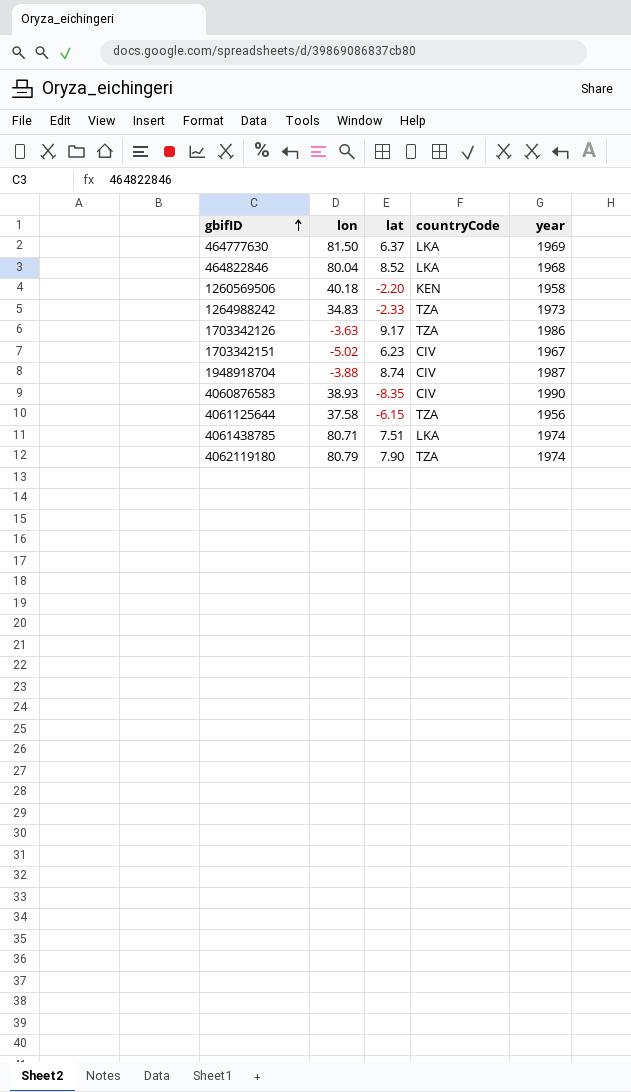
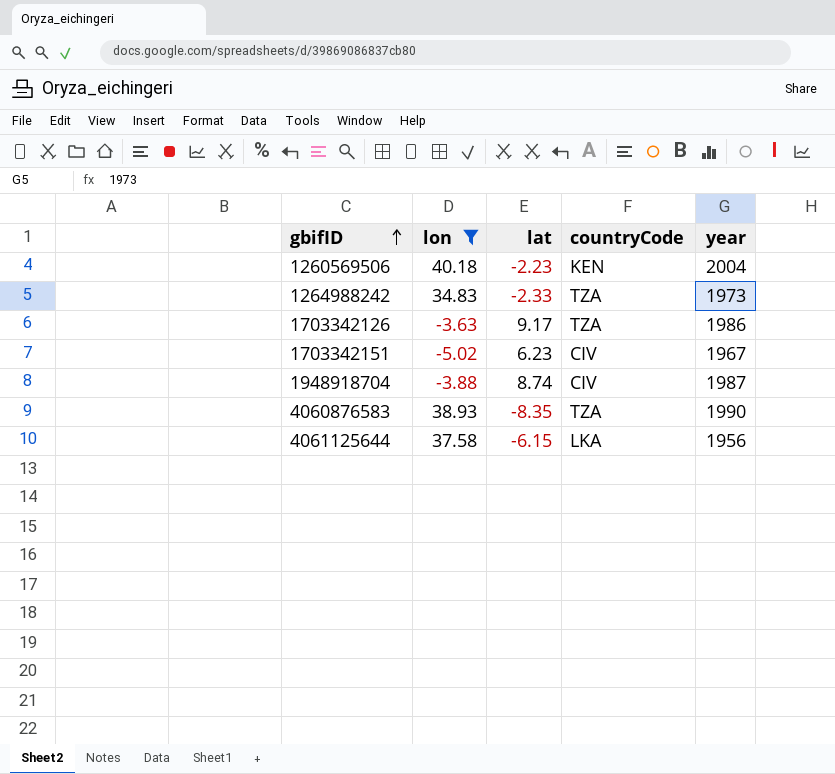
filter: none -> lon <= 40.18
1260569506 | lat: -2.20 -> -2.23
1260569506 | year: 1958 -> 2004
4060876583 | countryCode: CIV -> TZA
4061125644 | countryCode: TZA -> LKA

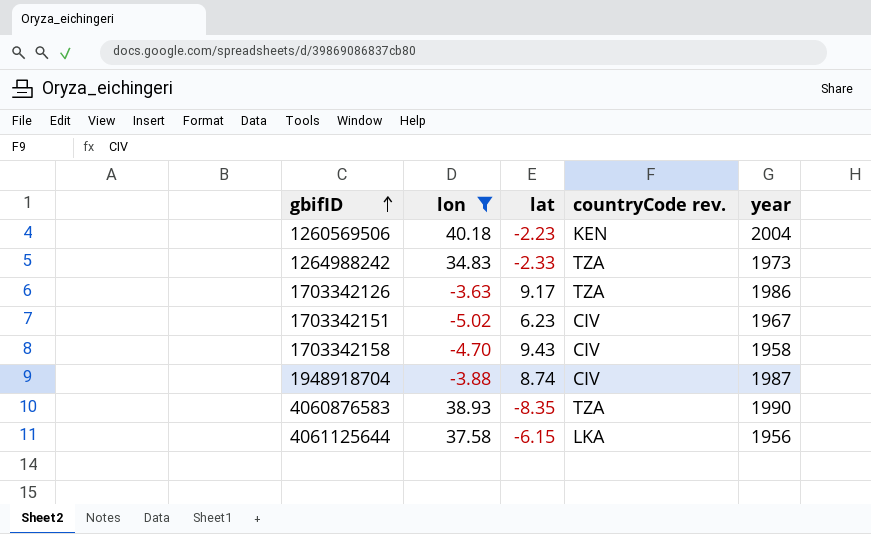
column name: countryCode -> countryCode rev.
row 1703342158: none -> -4.70 | 9.43 | CIV | 1958

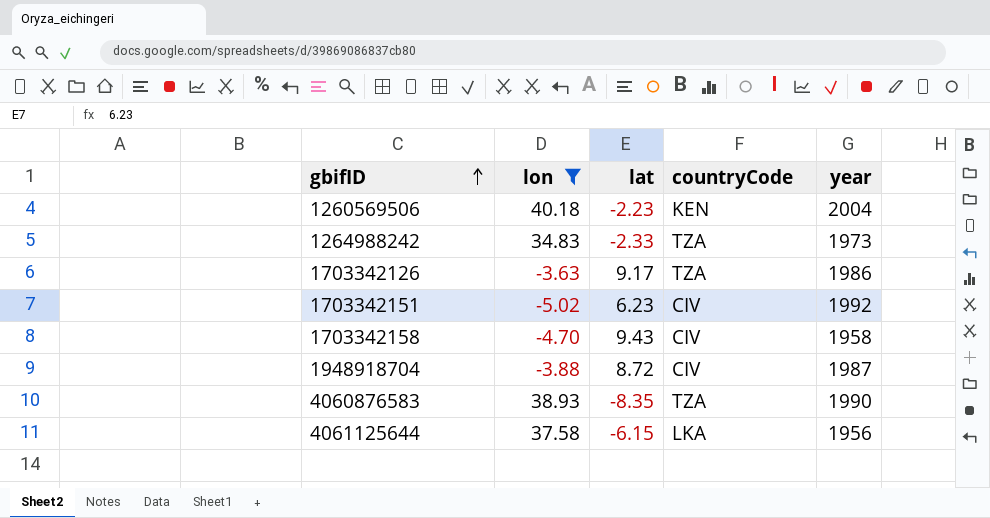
column name: countryCode rev. -> countryCode
1703342151 | year: 1967 -> 1992
1948918704 | lat: 8.74 -> 8.72

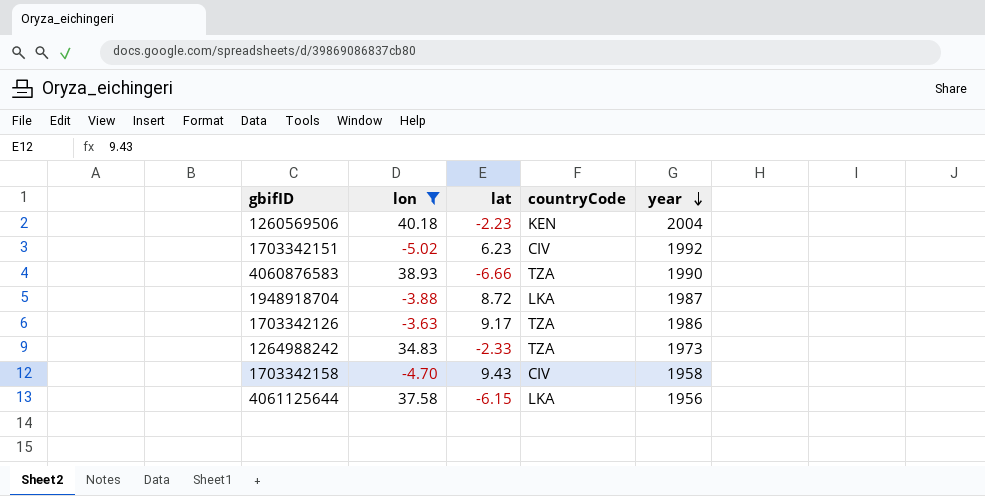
row order: gbifID ascending -> year descending
4060876583 | lat: -8.35 -> -6.66
1948918704 | countryCode: CIV -> LKA

